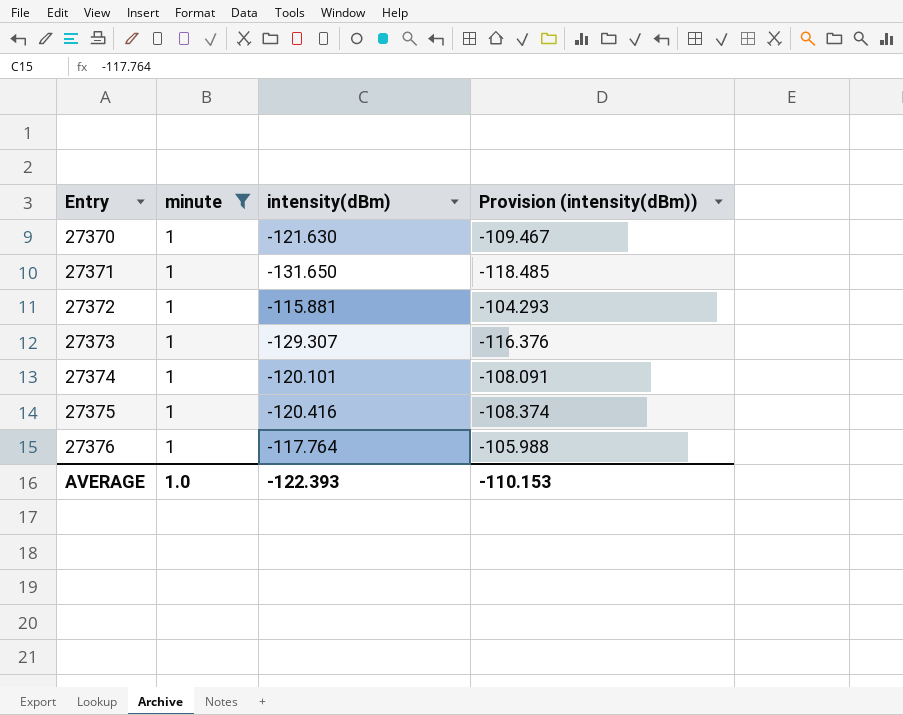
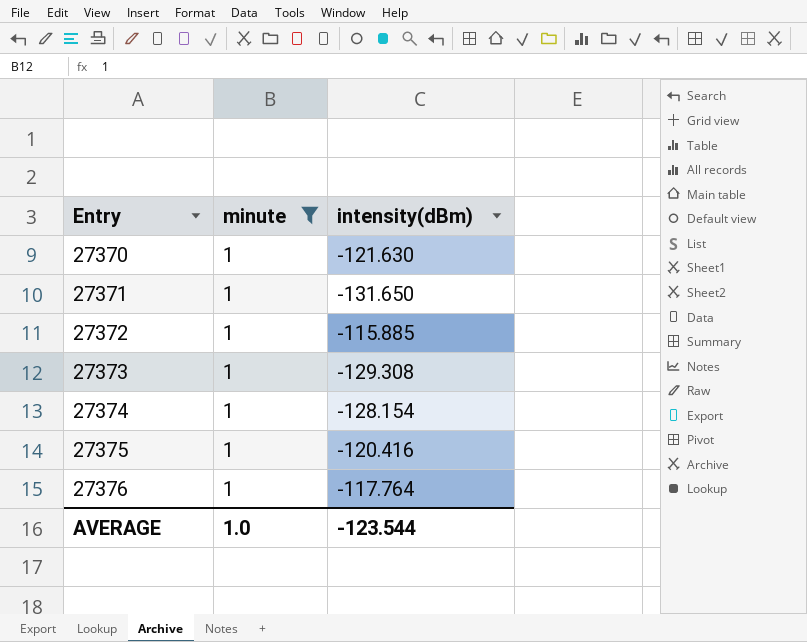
column Provision (intensity(dBm)) | formula: [intensity(dBm)] * 0.9 -> none
27372 | intensity(dBm): -115.881 -> -115.885
27373 | intensity(dBm): -129.307 -> -129.308
27374 | intensity(dBm): -120.101 -> -128.154
AVERAGE | intensity(dBm): -122.393 -> -123.544

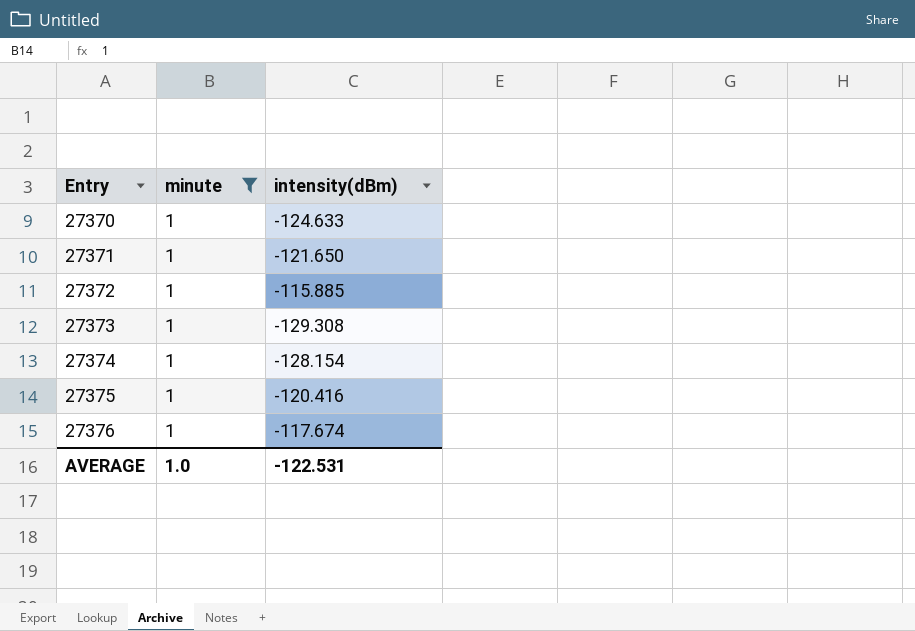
27370 | intensity(dBm): -121.630 -> -124.633
27371 | intensity(dBm): -131.650 -> -121.650
27376 | intensity(dBm): -117.764 -> -117.674
AVERAGE | intensity(dBm): -123.544 -> -122.531

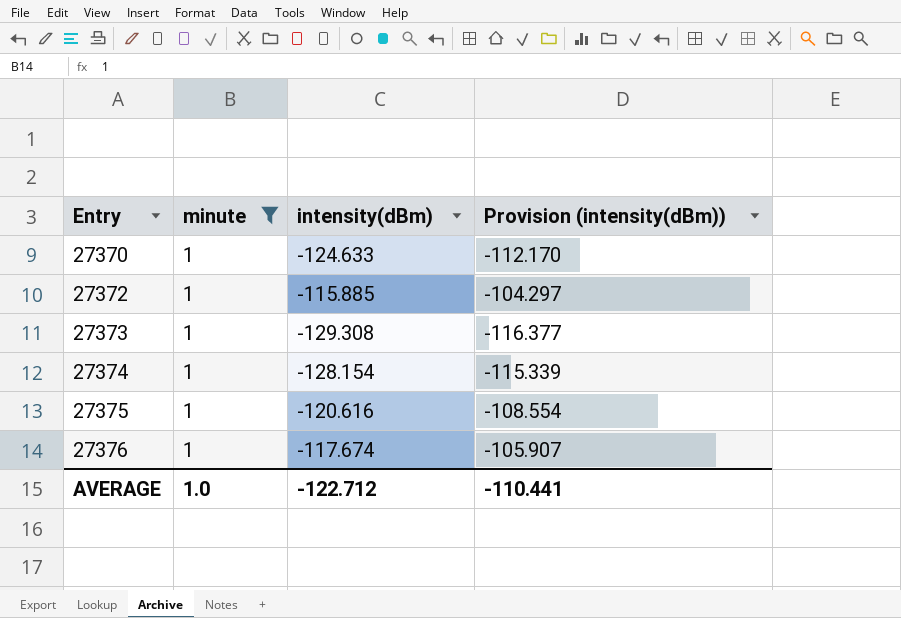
column Provision (intensity(dBm)) | formula: none -> [intensity(dBm)] * 0.9
row 27371: 1 | -121.650 -> none
27375 | intensity(dBm): -120.416 -> -120.616
AVERAGE | intensity(dBm): -122.531 -> -122.712

